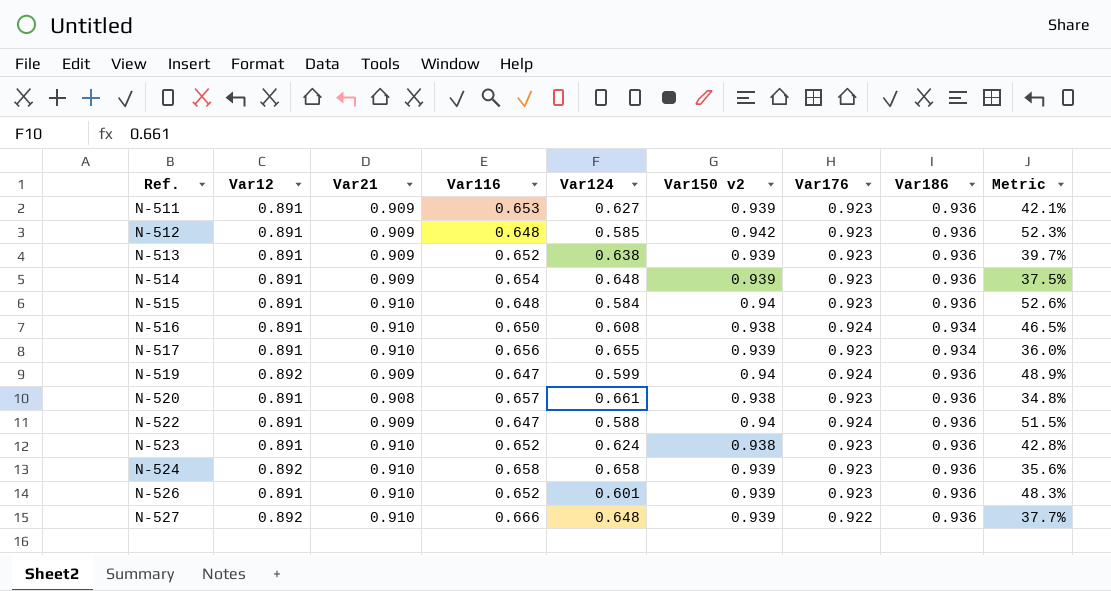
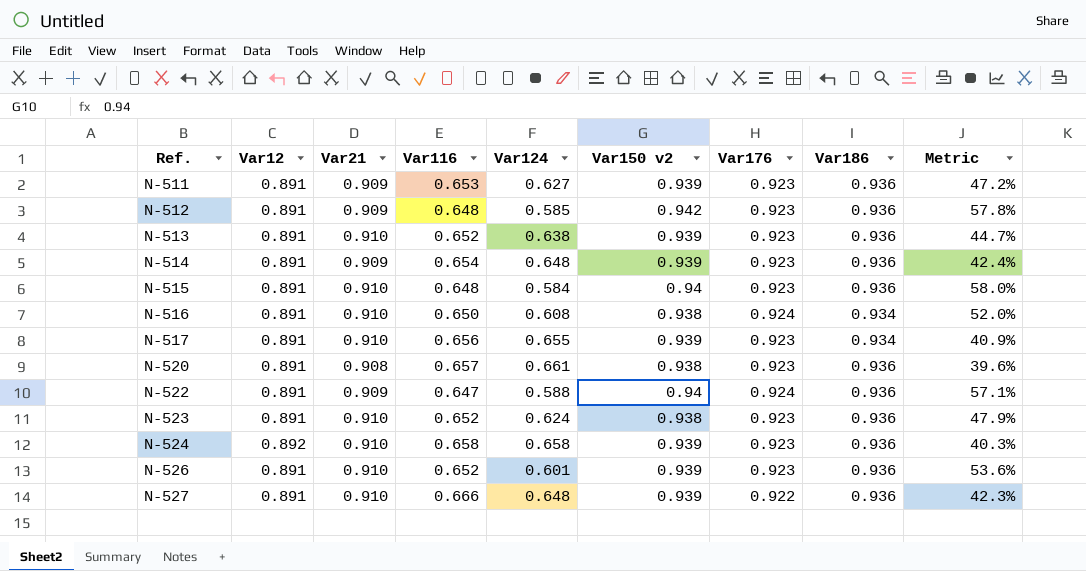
column Metric | formula: ([Var12] - [Var124]) / [Var124] -> ([Var176] - [Var124]) / [Var124]
row N-519: 0.892 | 0.909 | 0.647 | 0.599 | 0.94 | 0.924 | 0.936 | 48.9% -> none
N-513 | Var21: 0.909 -> 0.910
N-527 | Var12: 0.892 -> 0.891

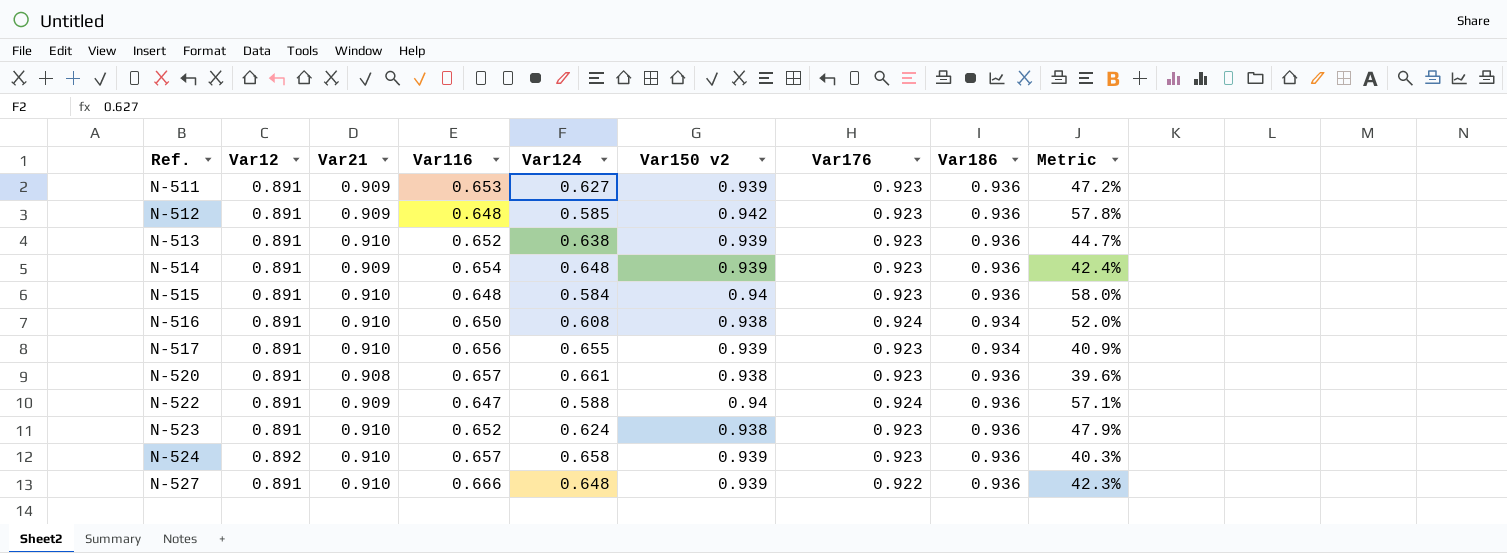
row N-526: 0.891 | 0.910 | 0.652 | 0.601 | 0.939 | 0.923 | 0.936 | 53.6% -> none
N-524 | Var116: 0.658 -> 0.657

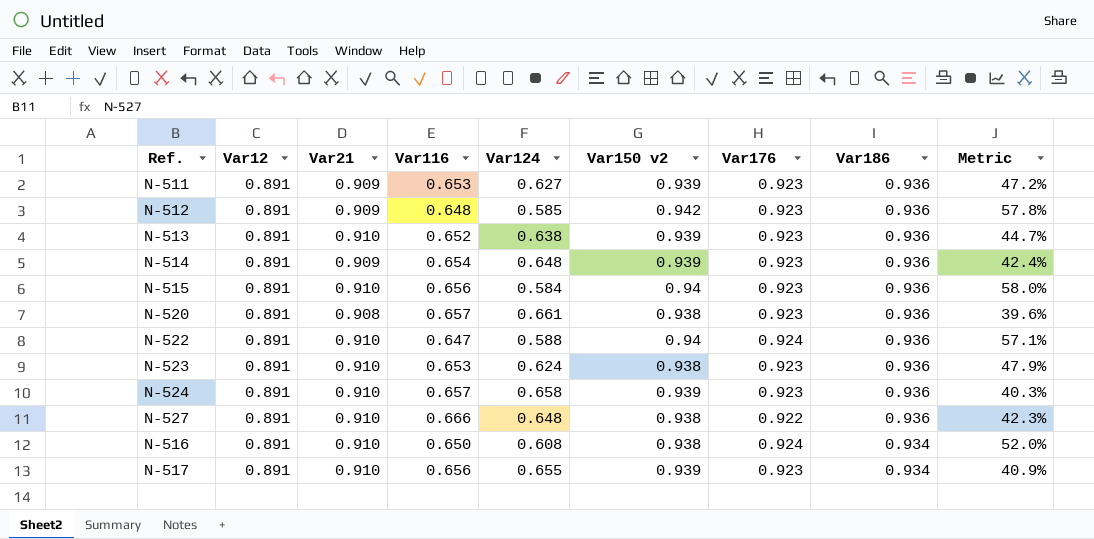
row order: Ref. ascending -> Var186 descending
N-515 | Var116: 0.648 -> 0.656
N-522 | Var21: 0.909 -> 0.910
N-523 | Var116: 0.652 -> 0.653
N-524 | Var12: 0.892 -> 0.891
N-527 | Var150 v2: 0.939 -> 0.938

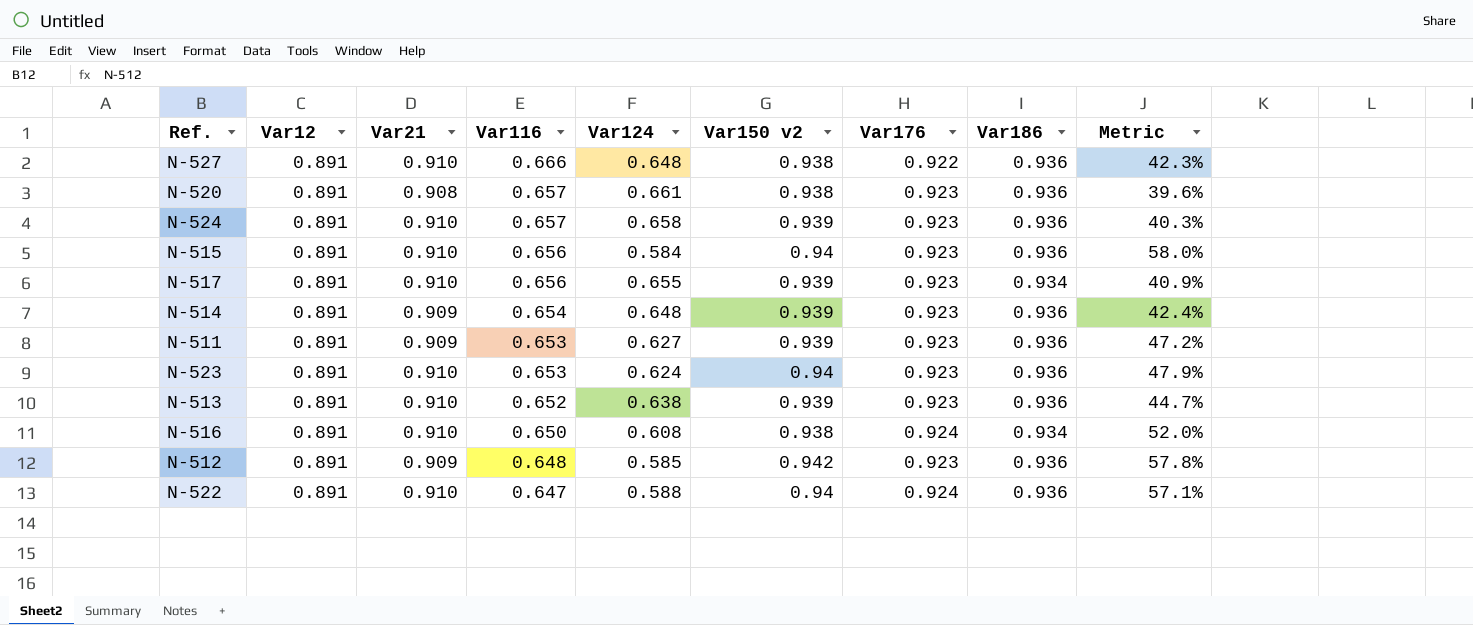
row order: Var186 descending -> Var116 descending
N-523 | Var150 v2: 0.938 -> 0.94

